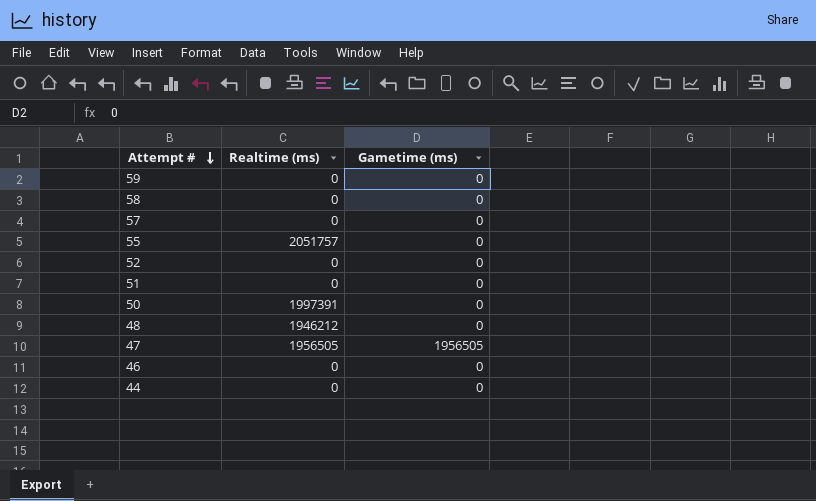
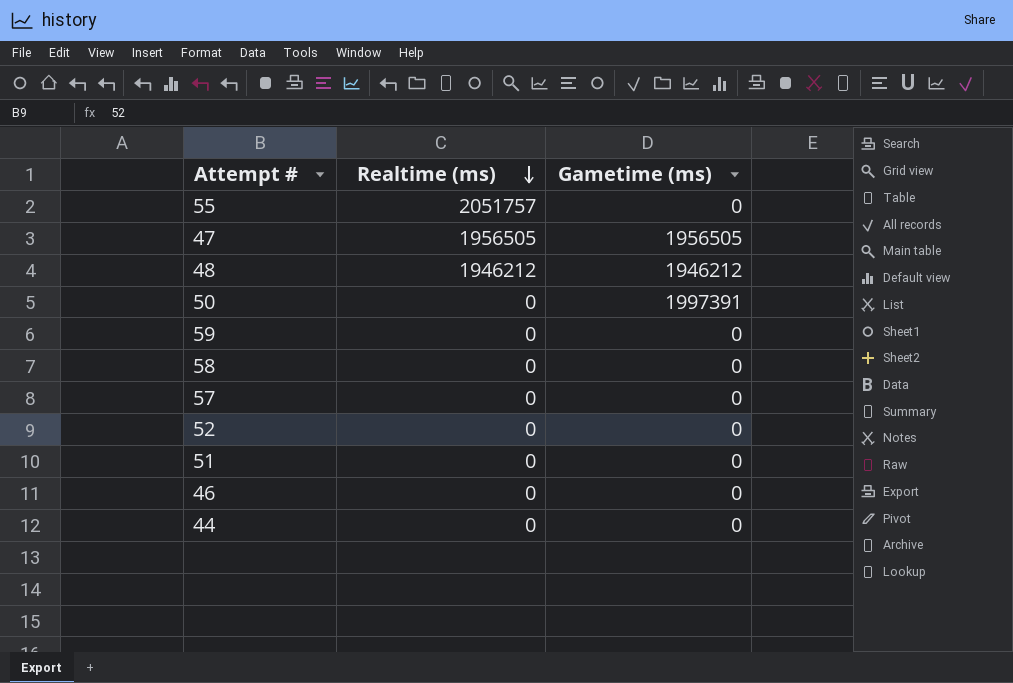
row order: Attempt # descending -> Realtime (ms) descending
48 | Gametime (ms): 0 -> 1946212
50 | Realtime (ms): 1997391 -> 0
50 | Gametime (ms): 0 -> 1997391

